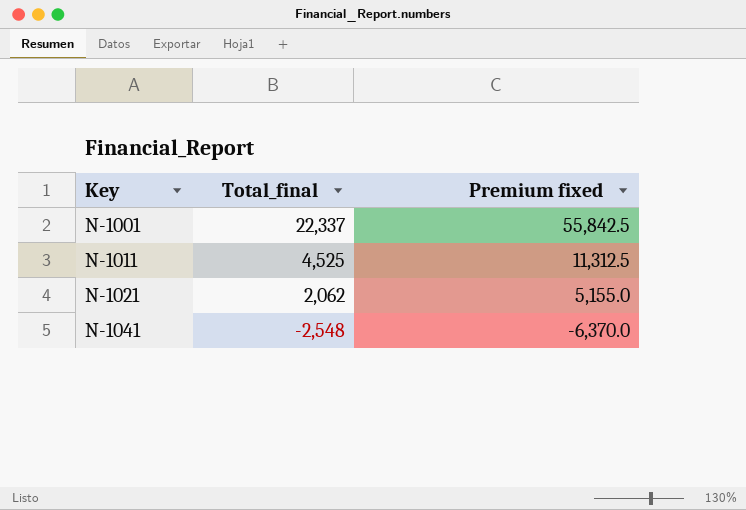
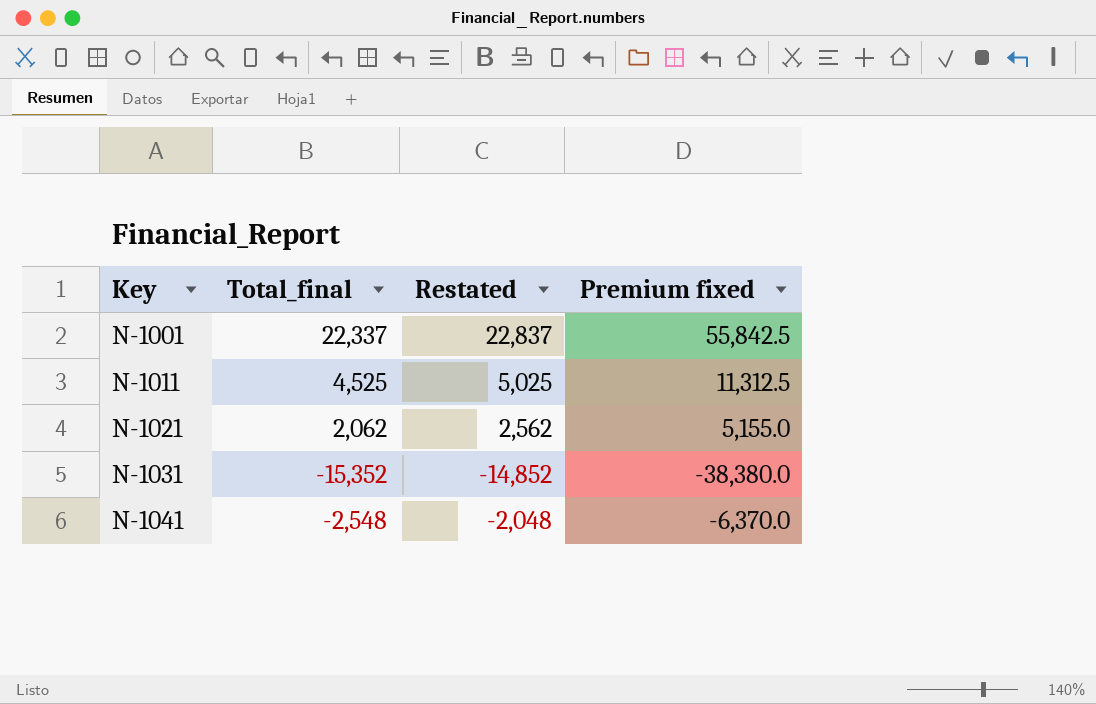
column Restated | formula: none -> [Total_final] + 500
row N-1031: none -> -15,352 | -14,852 | -38,380.0

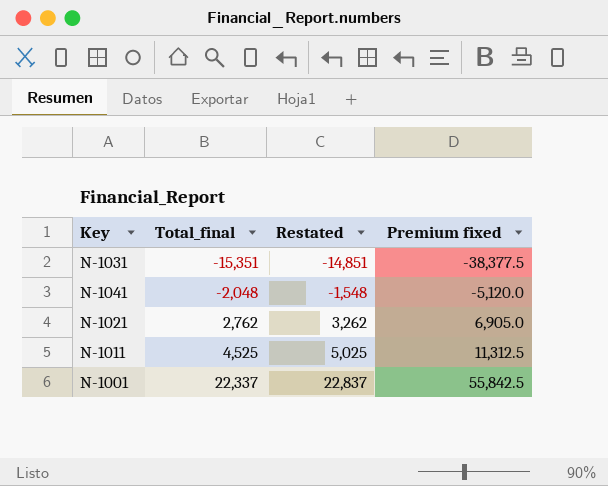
row order: Key ascending -> Total_final ascending
N-1031 | Total_final: -15,352 -> -15,351
N-1031 | Restated: -14,852 -> -14,851
N-1031 | Premium fixed: -38,380.0 -> -38,377.5
N-1041 | Total_final: -2,548 -> -2,048
N-1041 | Restated: -2,048 -> -1,548
N-1041 | Premium fixed: -6,370.0 -> -5,120.0
N-1021 | Total_final: 2,062 -> 2,762
N-1021 | Restated: 2,562 -> 3,262
N-1021 | Premium fixed: 5,155.0 -> 6,905.0

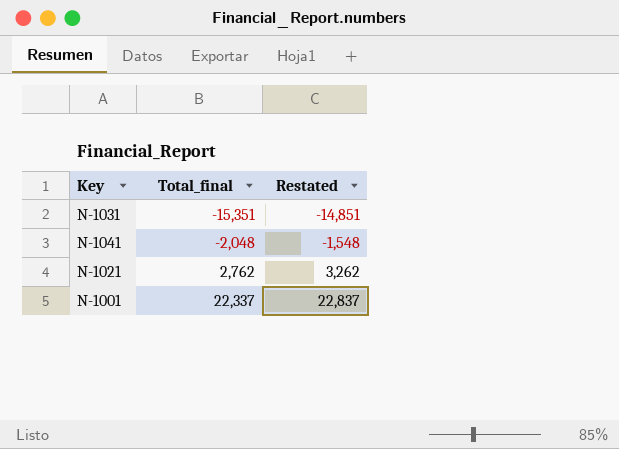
column Premium fixed | formula: [Total_final] * 2.5 -> none
row N-1011: 4,525 | 5,025 | 11,312.5 -> none

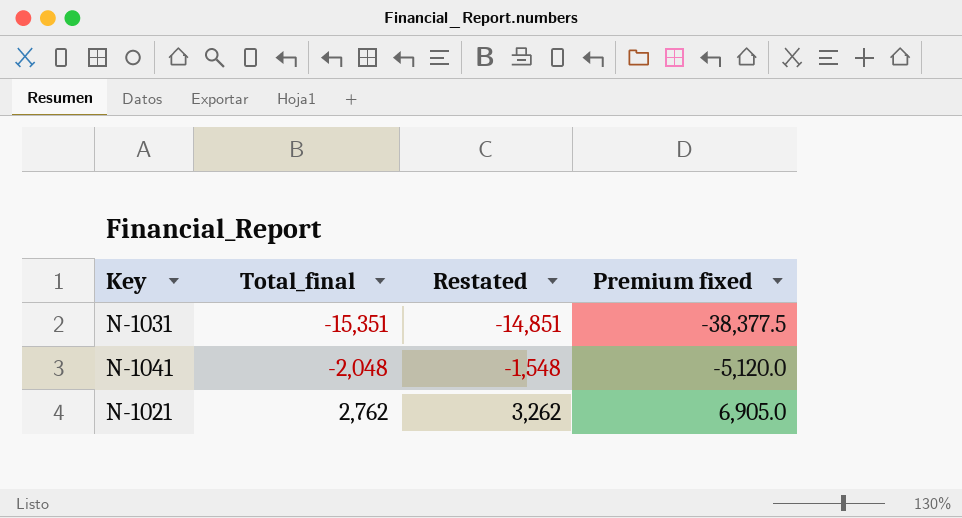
column Premium fixed | formula: none -> [Total_final] * 2.5
row N-1001: 22,337 | 22,837 -> none

